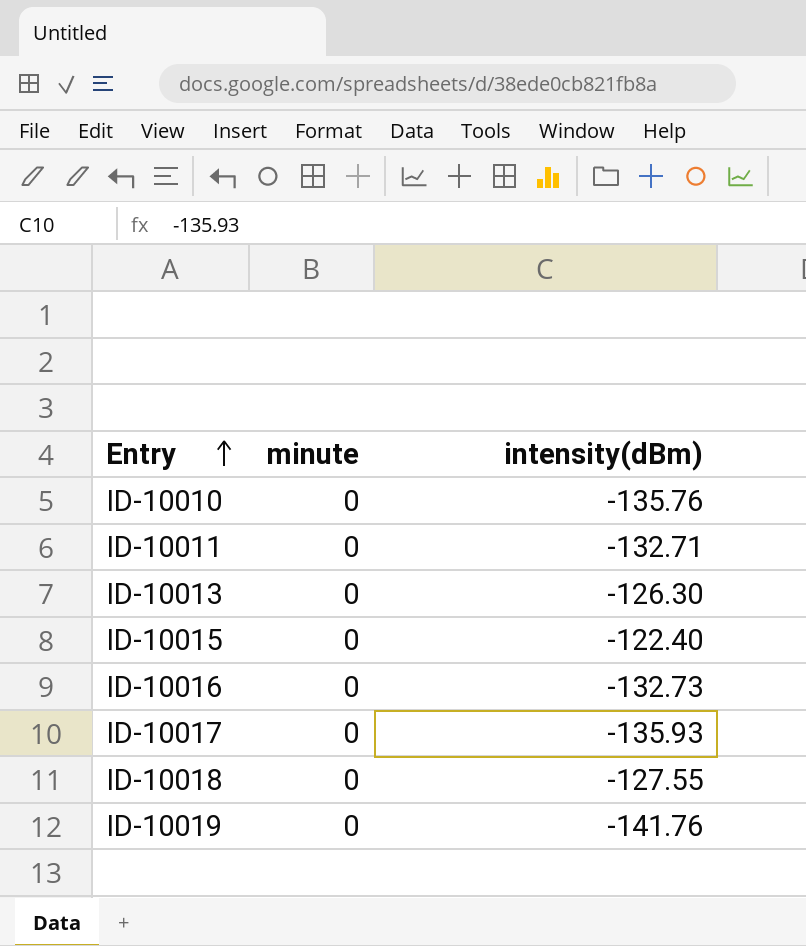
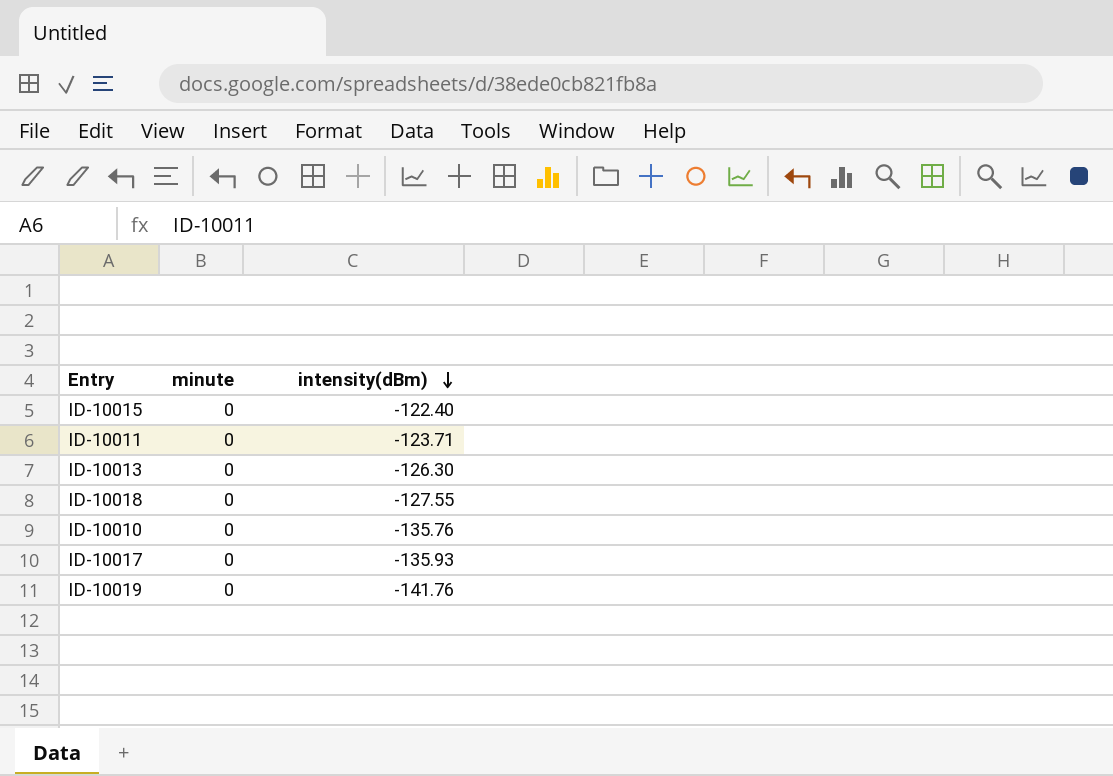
row order: Entry ascending -> intensity(dBm) descending
row ID-10016: 0 | -132.73 -> none
ID-10011 | intensity(dBm): -132.71 -> -123.71

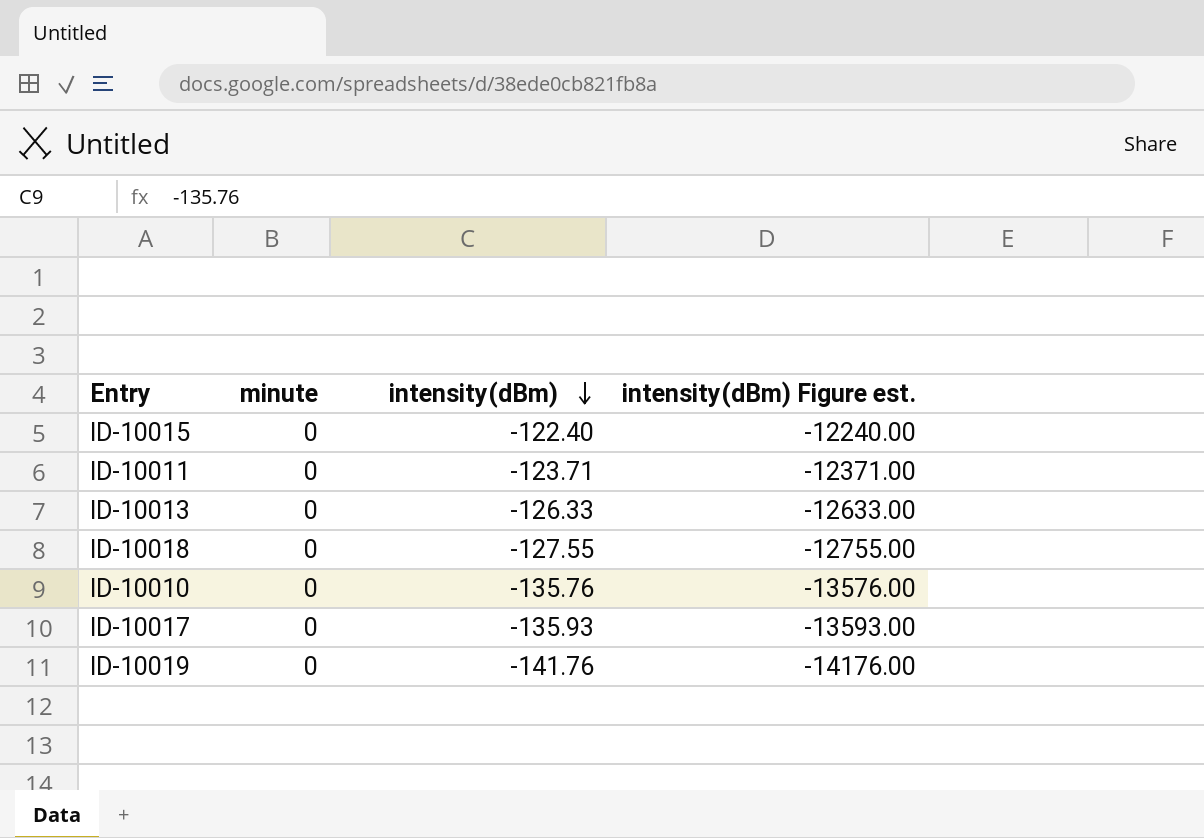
column intensity(dBm) Figure est. | formula: none -> [intensity(dBm)] * 100
ID-10013 | intensity(dBm): -126.30 -> -126.33

